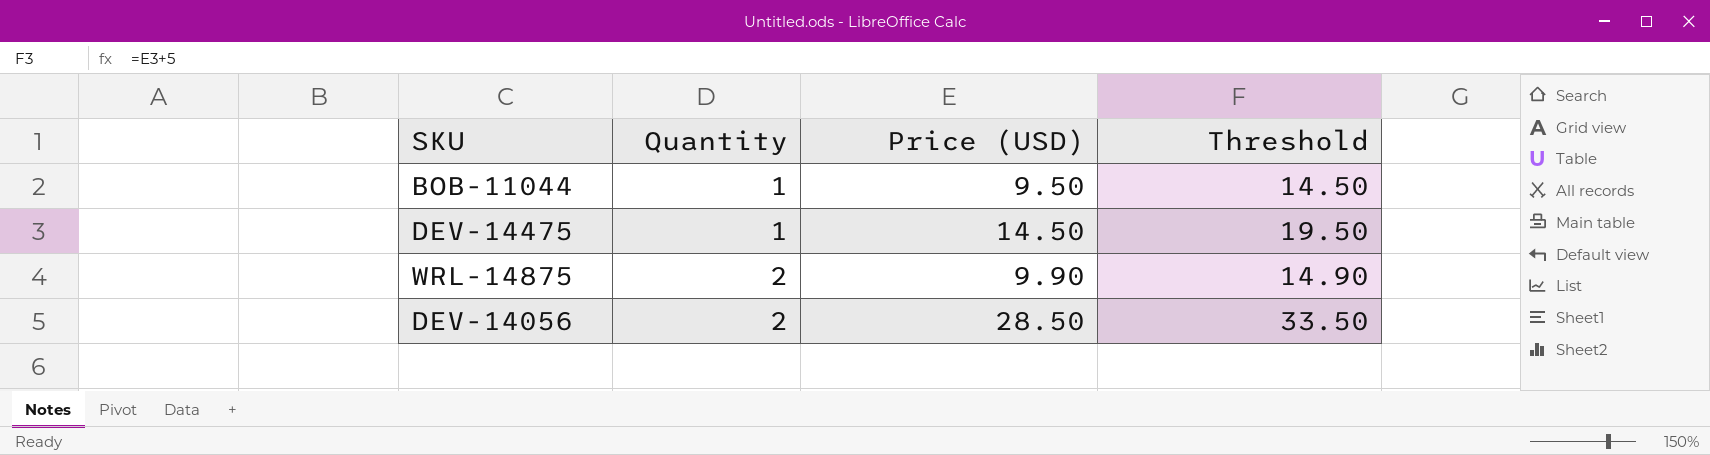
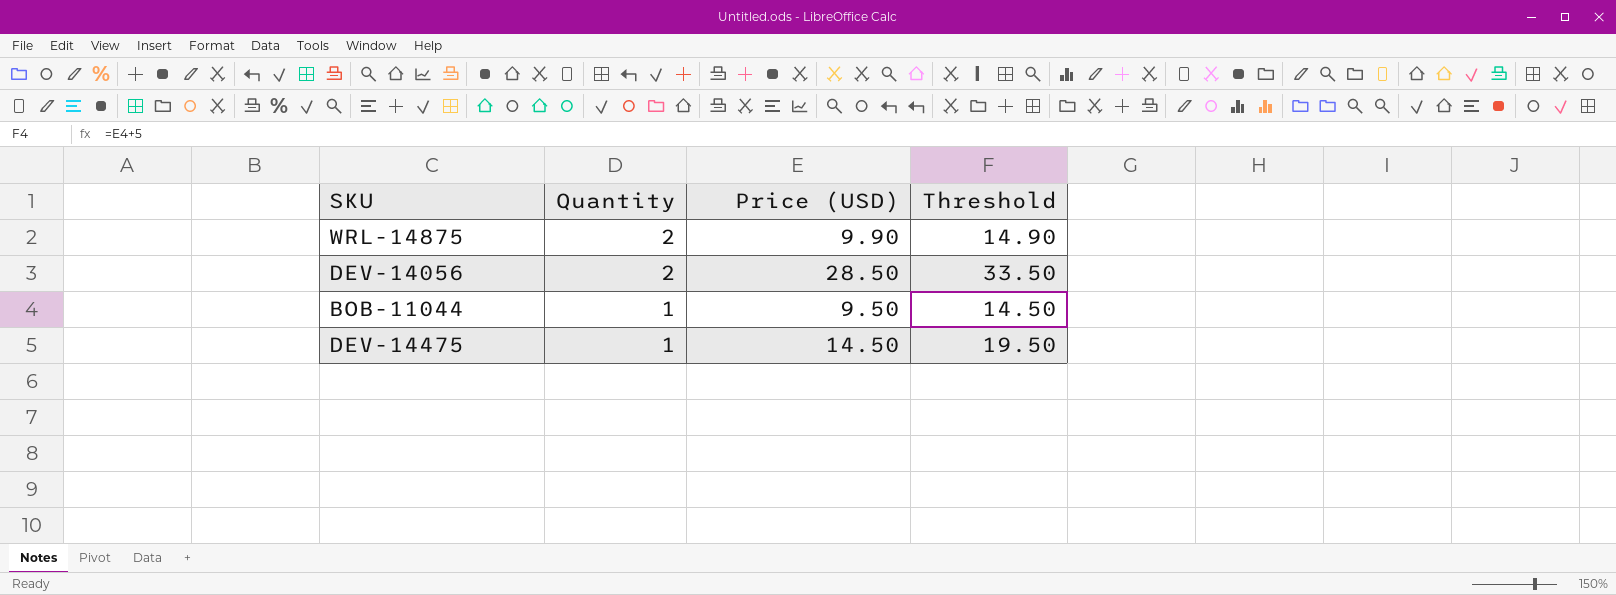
row order: Quantity ascending -> Quantity descending

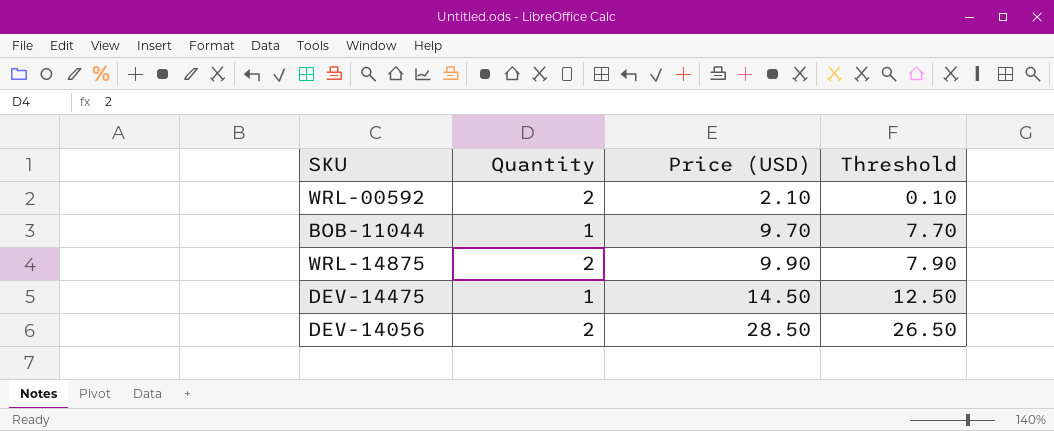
row order: Quantity descending -> Price (USD) ascending
column Threshold | formula: [Price (USD)] + 5 -> [Price (USD)] - 2
row WRL-00592: none -> 2 | 2.10 | 0.10
BOB-11044 | Price (USD): 9.50 -> 9.70

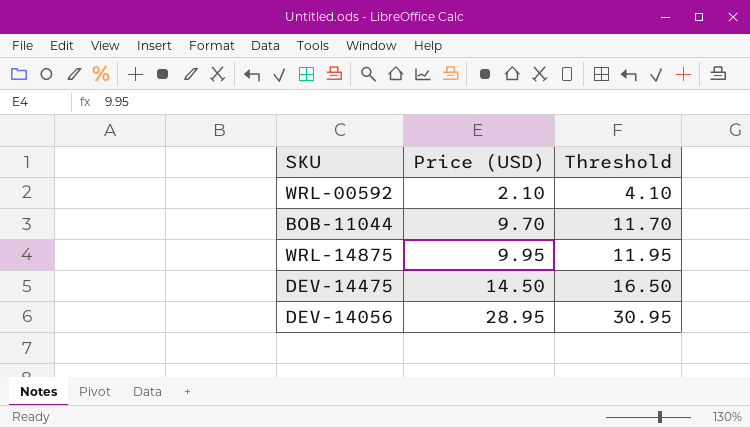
column Quantity | position: 2 -> none
column Threshold | formula: [Price (USD)] - 2 -> [Price (USD)] + 2
WRL-14875 | Price (USD): 9.90 -> 9.95
DEV-14056 | Price (USD): 28.50 -> 28.95

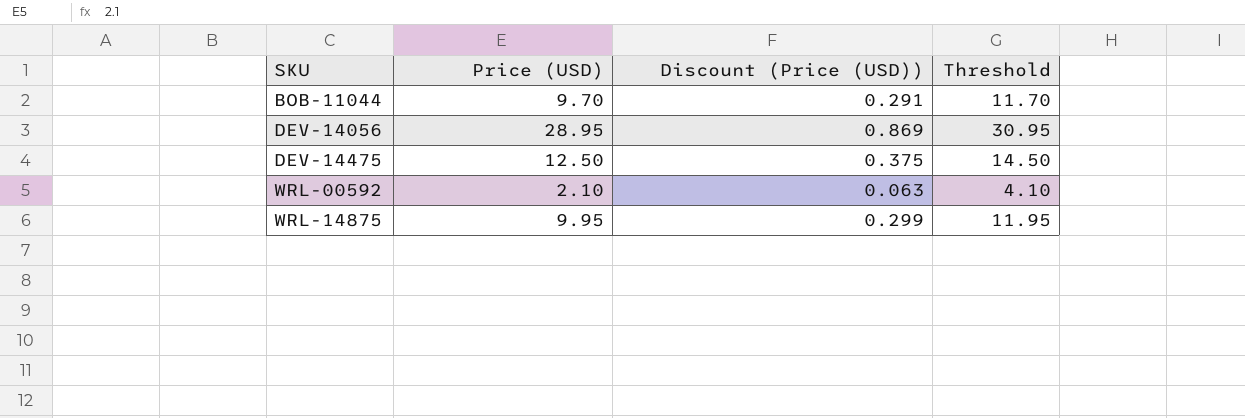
row order: Price (USD) ascending -> SKU ascending
column Discount (Price (USD)) | formula: none -> [Price (USD)] * 0.03
DEV-14475 | Price (USD): 14.50 -> 12.50
DEV-14475 | Threshold: 16.50 -> 14.50

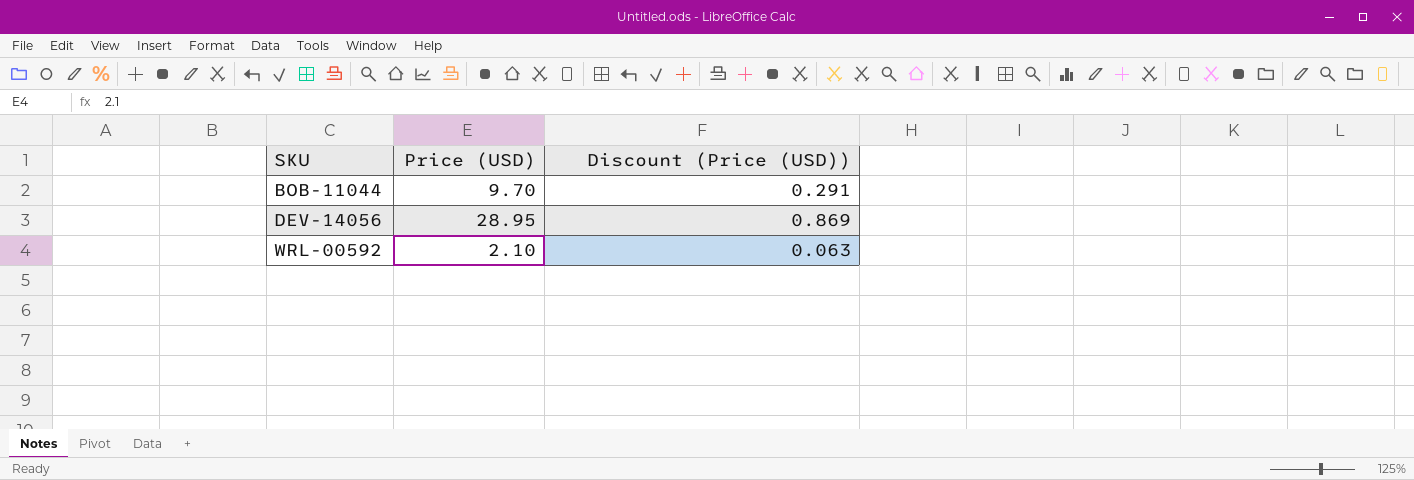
column Threshold | formula: [Price (USD)] + 2 -> none
row DEV-14475: 12.50 | 0.375 | 14.50 -> none
row WRL-14875: 9.95 | 0.299 | 11.95 -> none

